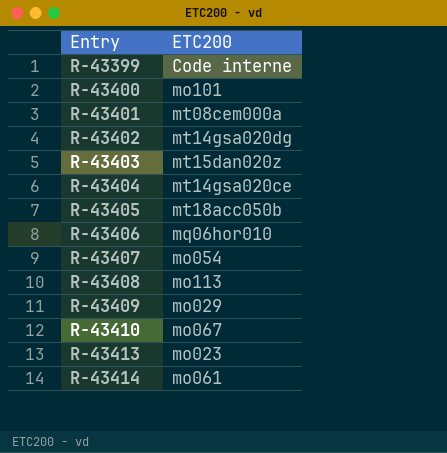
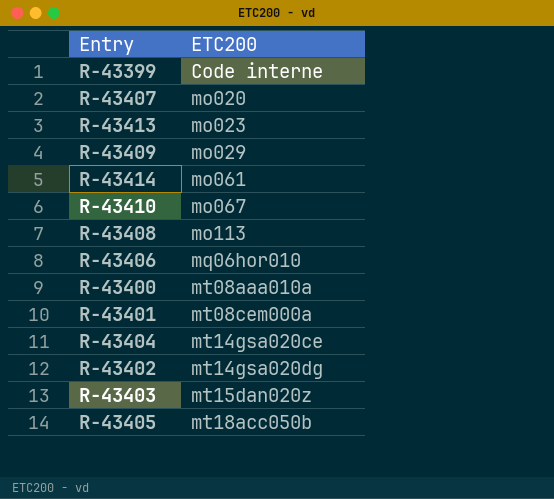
row order: Entry ascending -> ETC200 ascending
R-43407 | ETC200: mo054 -> mo020
R-43400 | ETC200: mo101 -> mt08aaa010a

